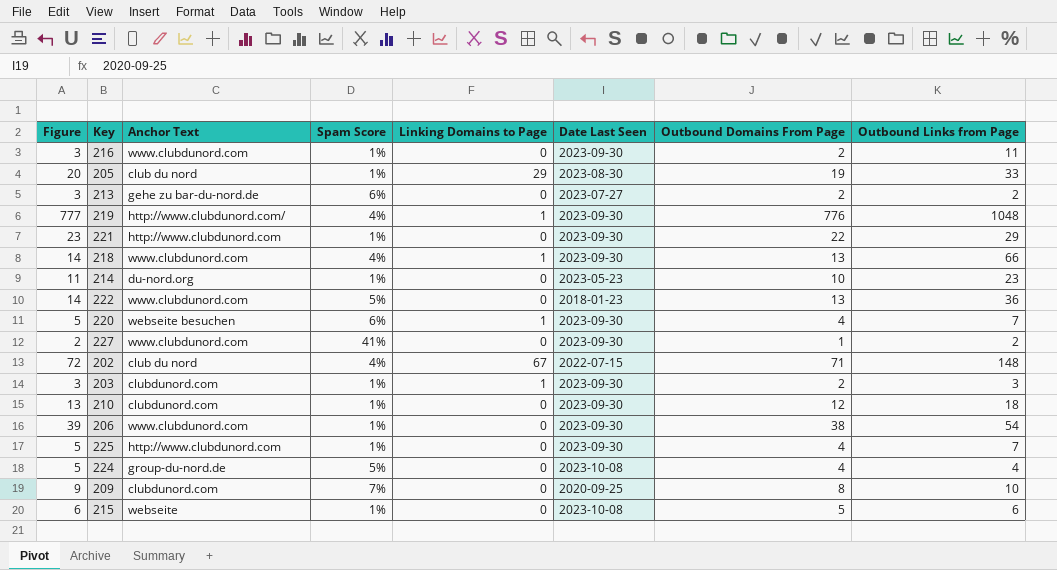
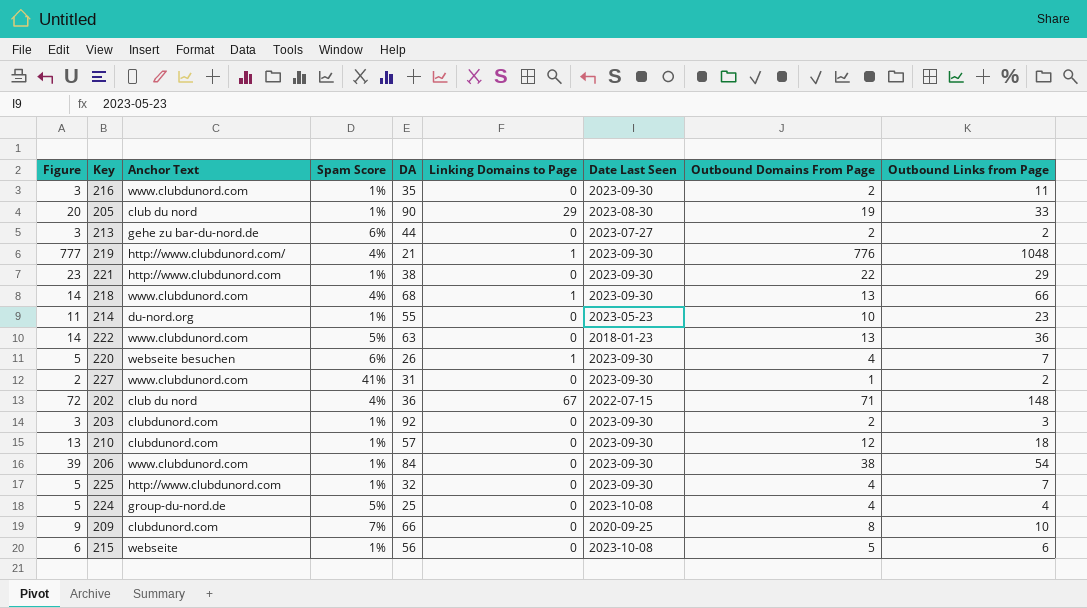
column DA | position: none -> 5
203 | Linking Domains to Page: 1 -> 0

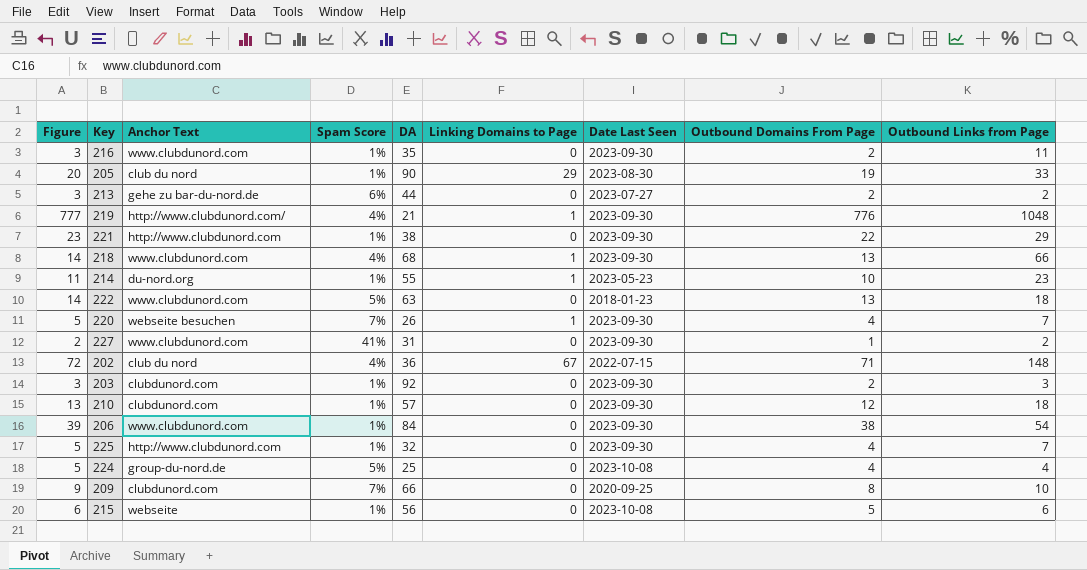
214 | Linking Domains to Page: 0 -> 1
222 | Outbound Links from Page: 36 -> 18
220 | Spam Score: 6% -> 7%

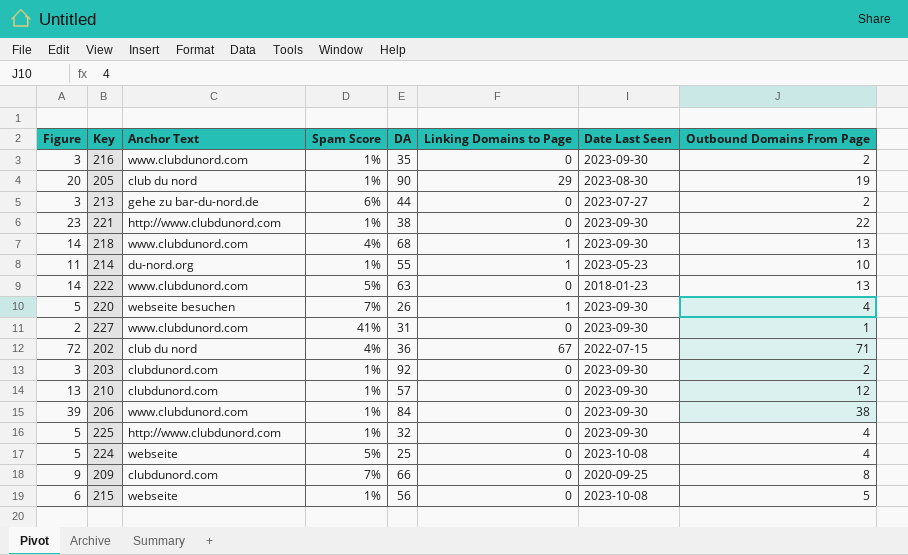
column Outbound Links from Page | position: 9 -> none
row 219: 777 | http://www.clubdunord.com/ | 4% | 21 | 1 | 2023-09-30 | 776 | 1048 -> none
224 | Anchor Text: group-du-nord.de -> webseite

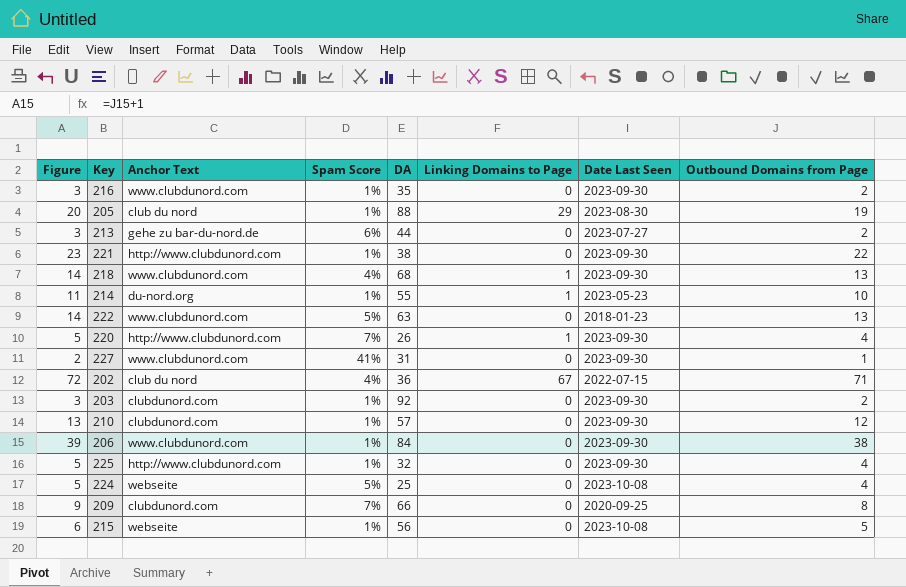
column name: Outbound Domains From Page -> Outbound Domains from Page
205 | DA: 90 -> 88
220 | Anchor Text: webseite besuchen -> http://www.clubdunord.com

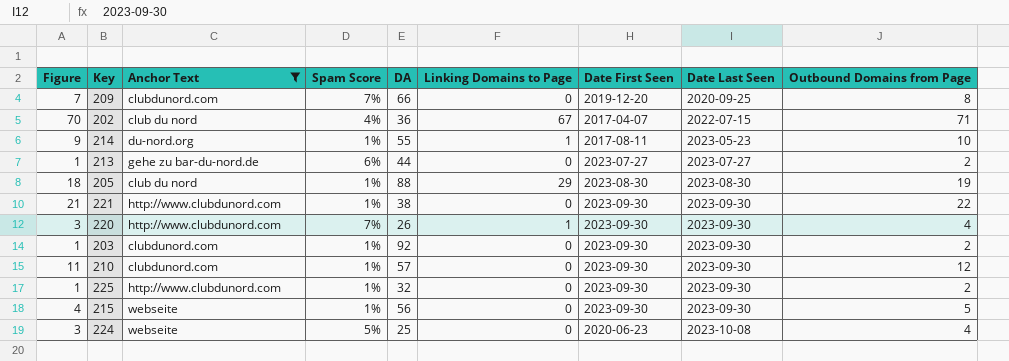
filter: none -> Anchor Text != www.clubdunord.com
row order: none -> Date Last Seen ascending
column Figure | formula: [Outbound Domains from Page] + 1 -> [Outbound Domains from Page] - 1
column Date First Seen | position: none -> 7
225 | Outbound Domains from Page: 4 -> 2
215 | Date Last Seen: 2023-10-08 -> 2023-09-30

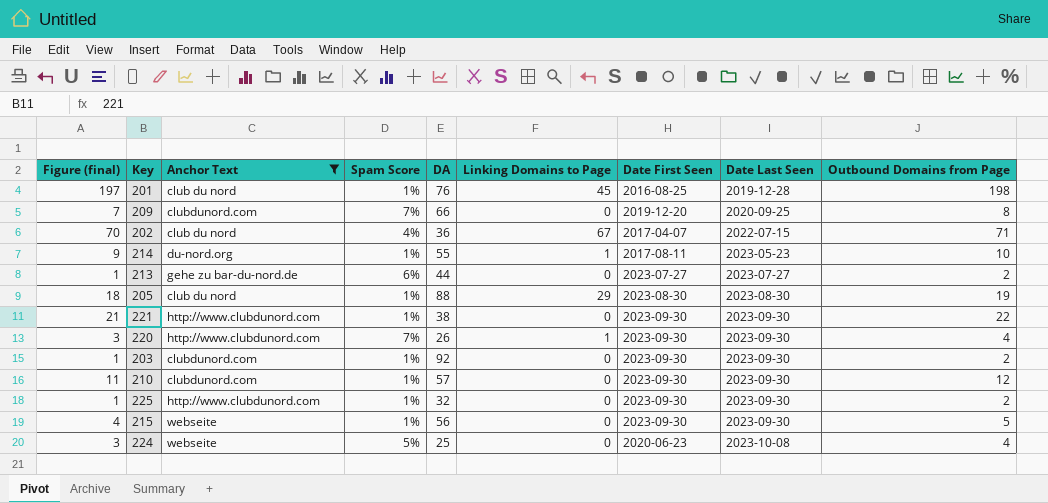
column name: Figure -> Figure (final)
row 201: none -> 197 | club du nord | 1% | 76 | 45 | 2016-08-25 | 2019-12-28 | 198

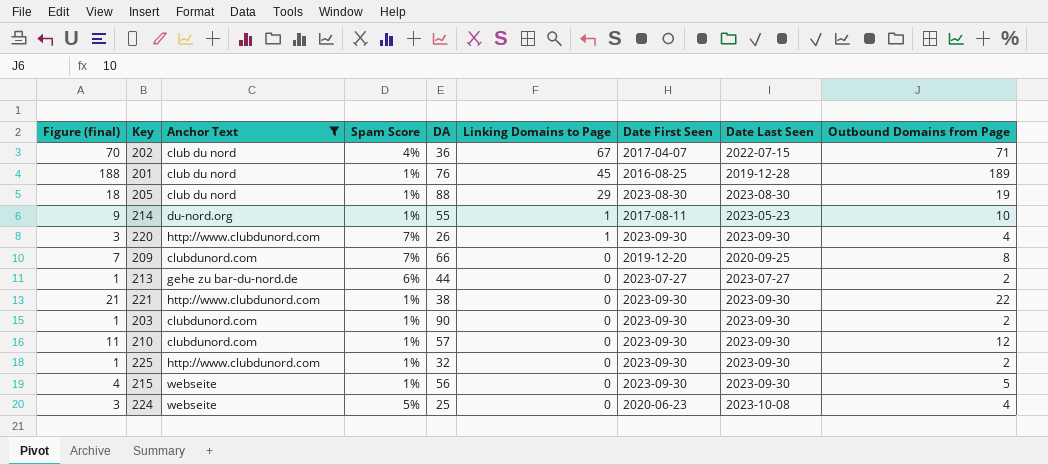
row order: Date Last Seen ascending -> Linking Domains to Page descending
201 | Figure (final): 197 -> 188
201 | Outbound Domains from Page: 198 -> 189
203 | DA: 92 -> 90

